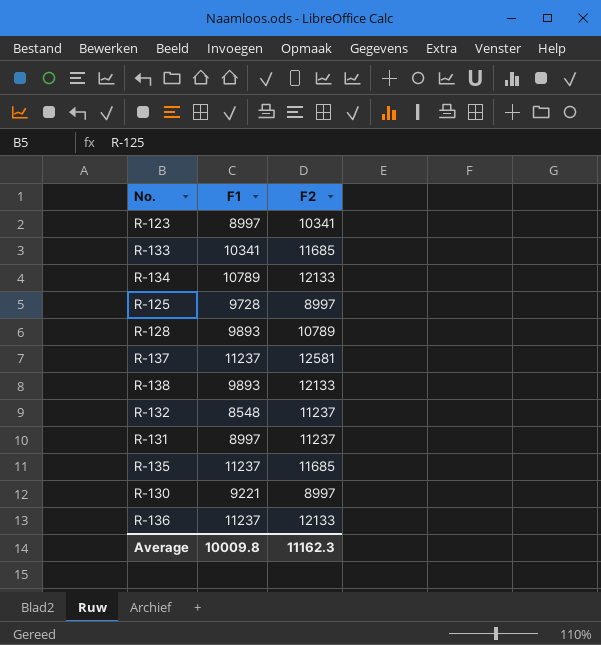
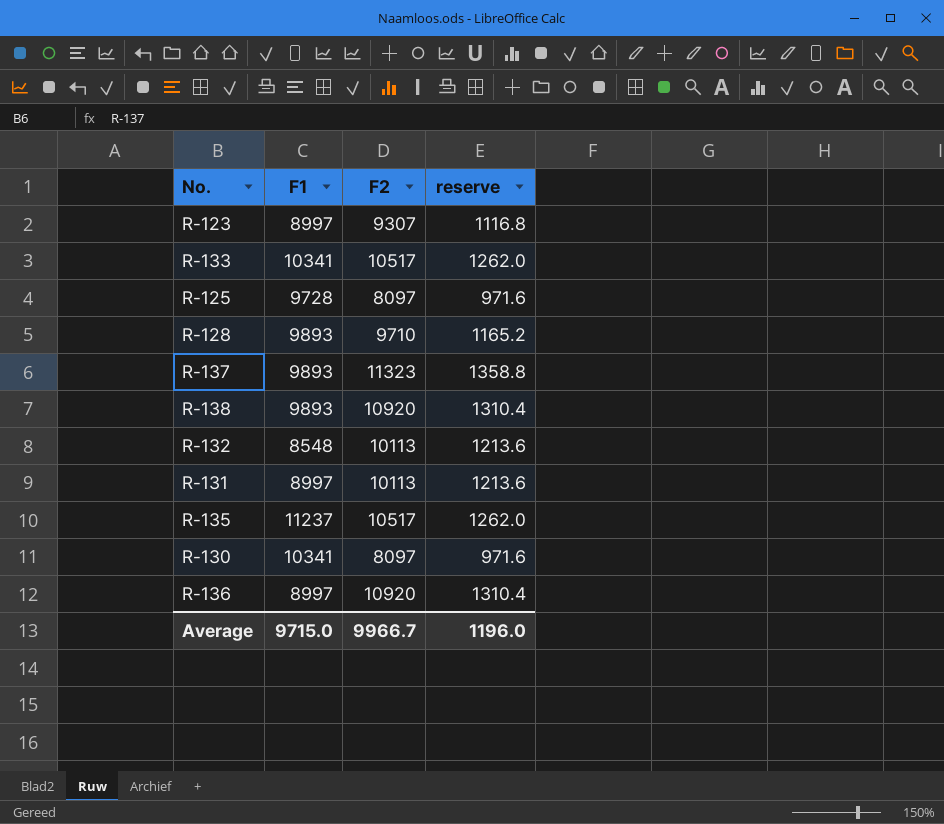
column reserve | formula: none -> [F2] * 0.12
row R-134: 10789 | 12133 -> none
R-123 | F2: 10341 -> 9307
R-133 | F2: 11685 -> 10517
R-125 | F2: 8997 -> 8097
R-128 | F2: 10789 -> 9710
R-137 | F1: 11237 -> 9893
R-137 | F2: 12581 -> 11323
R-138 | F2: 12133 -> 10920
R-132 | F2: 11237 -> 10113
R-131 | F2: 11237 -> 10113
R-135 | F2: 11685 -> 10517
R-130 | F1: 9221 -> 10341
R-130 | F2: 8997 -> 8097
R-136 | F1: 11237 -> 8997
R-136 | F2: 12133 -> 10920
Average | F1: 10009.8 -> 9715.0
Average | F2: 11162.3 -> 9966.7

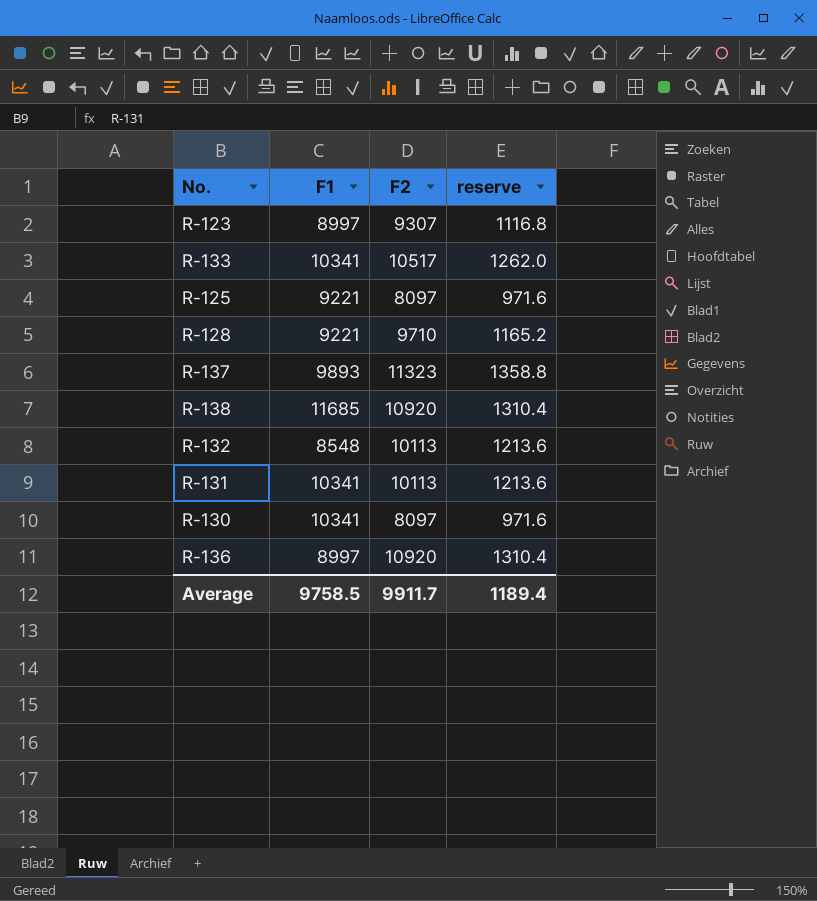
row R-135: 11237 | 10517 | 1262.0 -> none
R-125 | F1: 9728 -> 9221
R-128 | F1: 9893 -> 9221
R-138 | F1: 9893 -> 11685
R-131 | F1: 8997 -> 10341
Average | F1: 9715.0 -> 9758.5
Average | F2: 9966.7 -> 9911.7
Average | reserve: 1196.0 -> 1189.4

